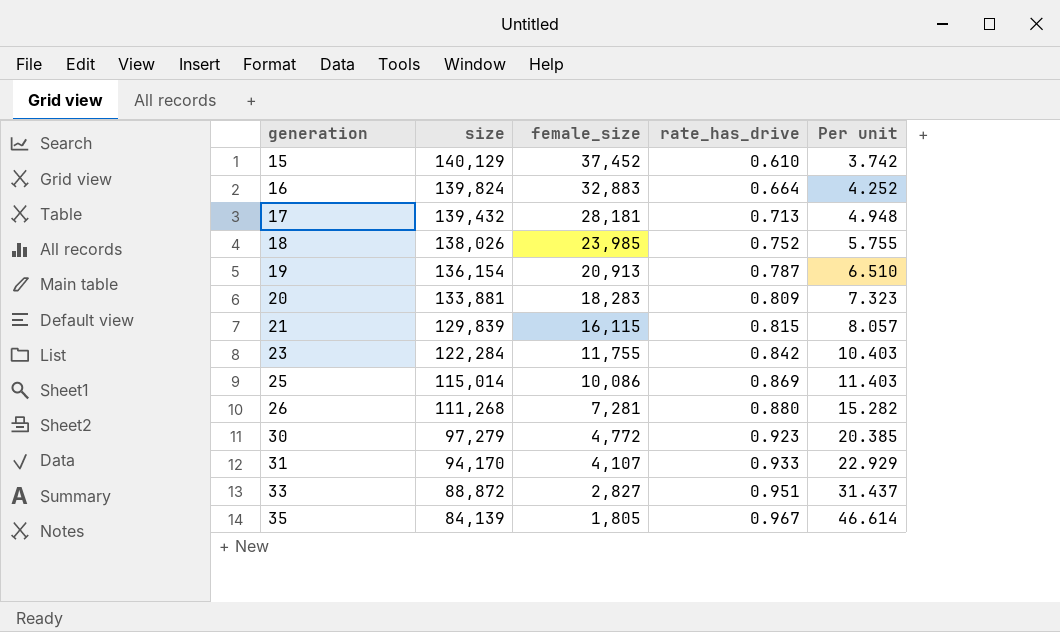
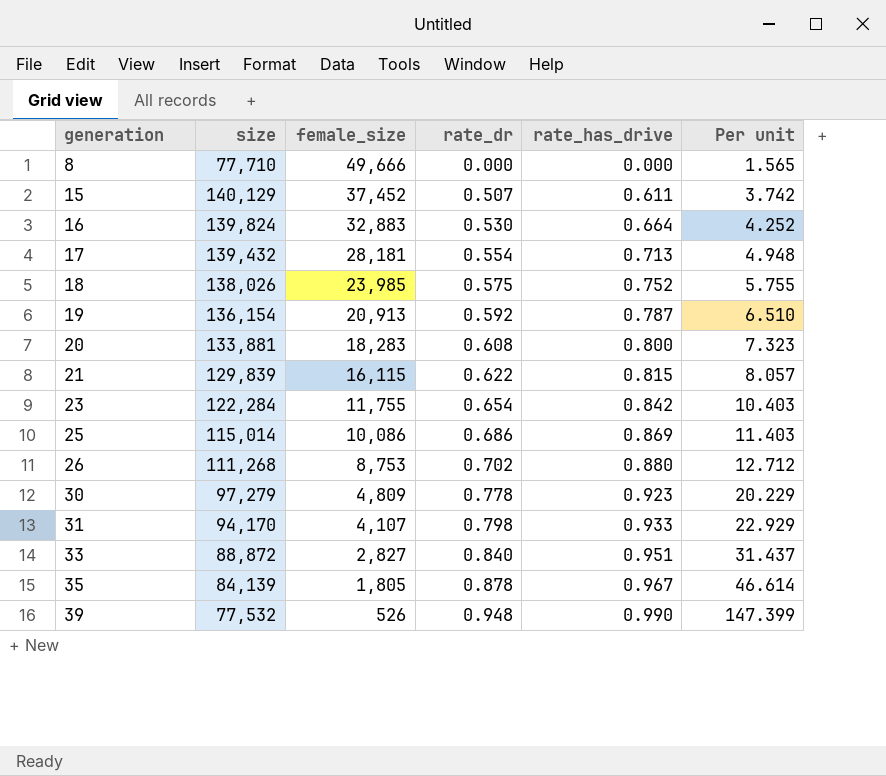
column rate_dr | position: none -> 4
row 8: none -> 77,710 | 49,666 | 0.000 | 0.000 | 1.565
15 | rate_has_drive: 0.610 -> 0.611
20 | rate_has_drive: 0.809 -> 0.800
26 | female_size: 7,281 -> 8,753
26 | Per unit: 15.282 -> 12.712
30 | female_size: 4,772 -> 4,809
30 | Per unit: 20.385 -> 20.229
row 39: none -> 77,532 | 526 | 0.948 | 0.990 | 147.399

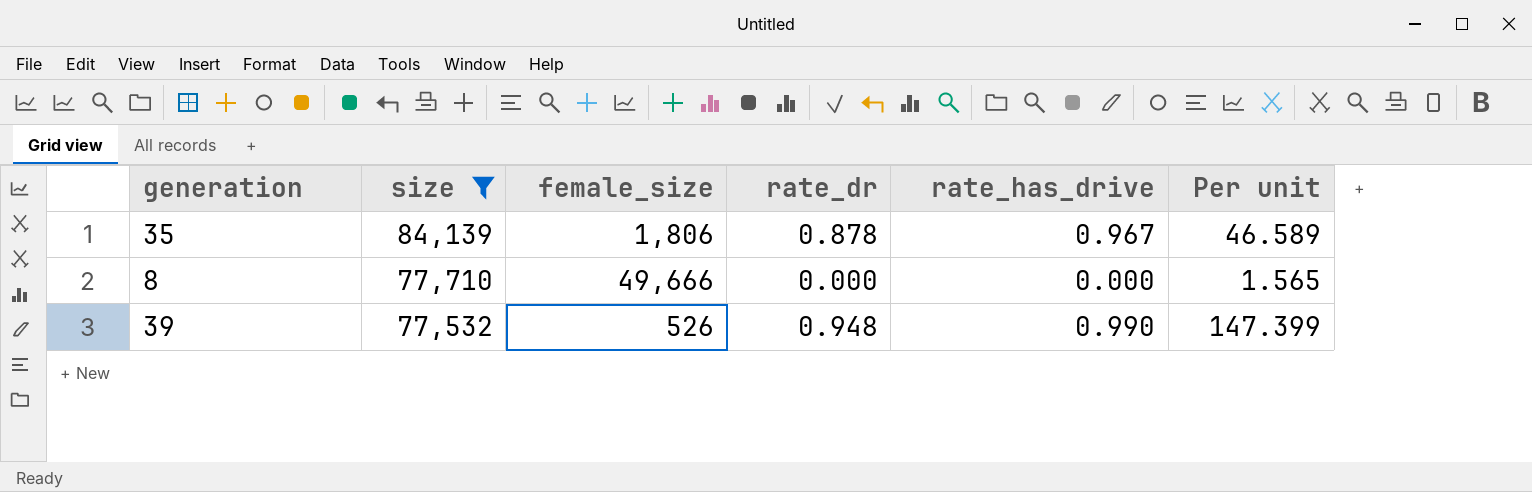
filter: none -> size <= 84,139
row order: generation ascending -> size descending
35 | female_size: 1,805 -> 1,806
35 | Per unit: 46.614 -> 46.589

